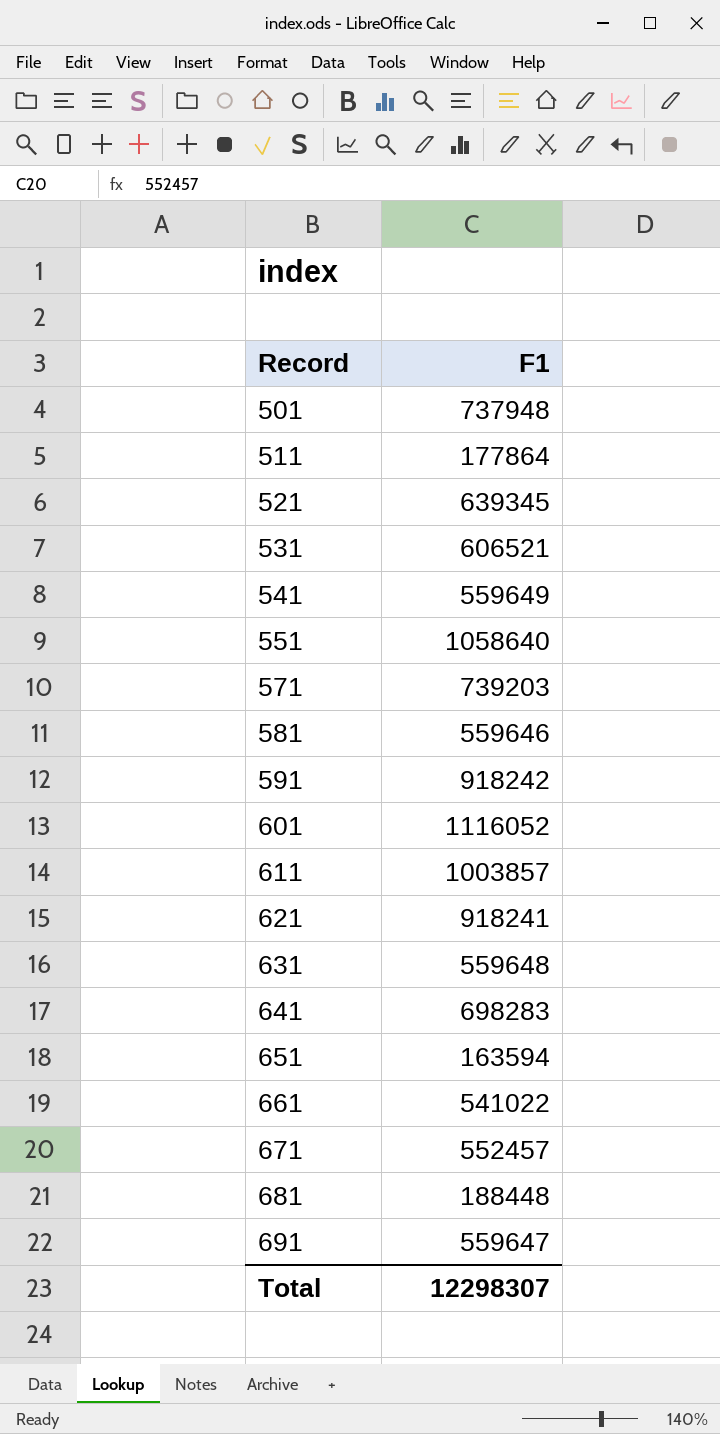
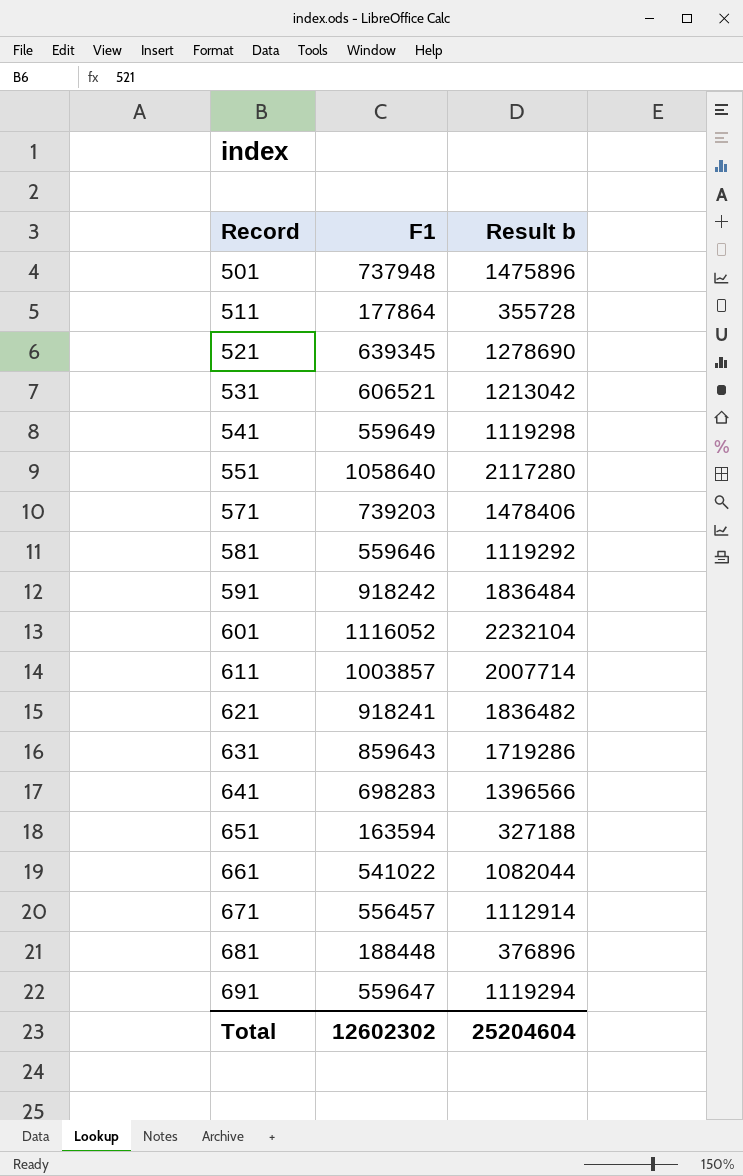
column Result b | formula: none -> [F1] * 2
631 | F1: 559648 -> 859643
671 | F1: 552457 -> 556457
Total | F1: 12298307 -> 12602302

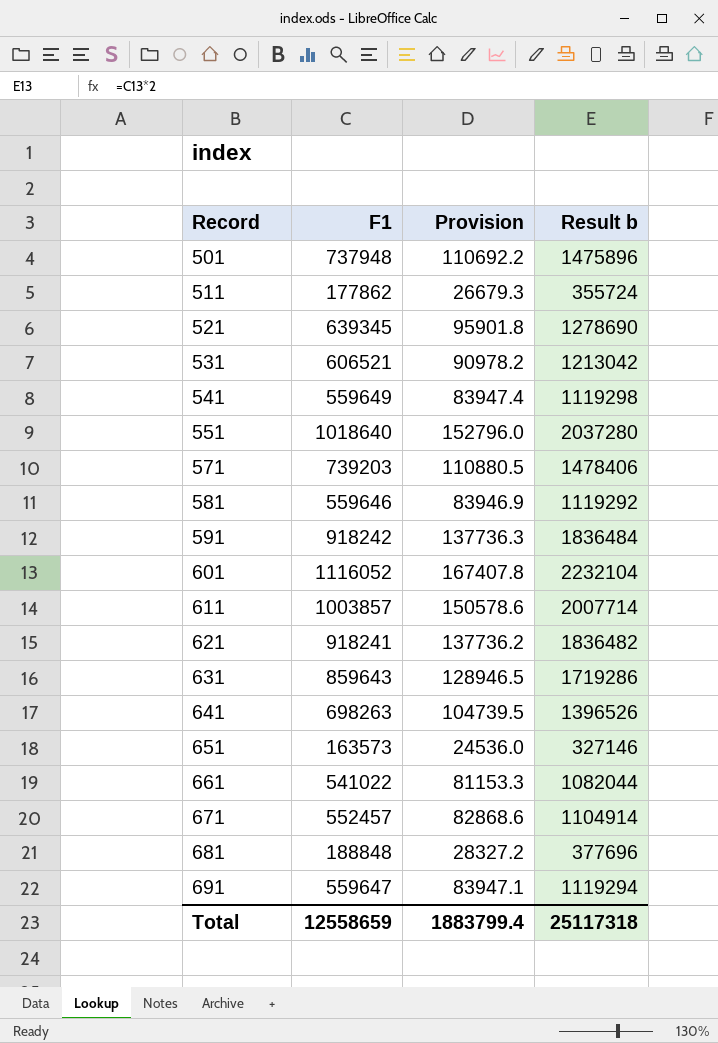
column Provision | formula: none -> [F1] * 0.15
511 | F1: 177864 -> 177862
511 | Result b: 355728 -> 355724
551 | F1: 1058640 -> 1018640
551 | Result b: 2117280 -> 2037280
641 | F1: 698283 -> 698263
641 | Result b: 1396566 -> 1396526
651 | F1: 163594 -> 163573
651 | Result b: 327188 -> 327146
671 | F1: 556457 -> 552457
671 | Result b: 1112914 -> 1104914
681 | F1: 188448 -> 188848
681 | Result b: 376896 -> 377696
Total | F1: 12602302 -> 12558659
Total | Result b: 25204604 -> 25117318

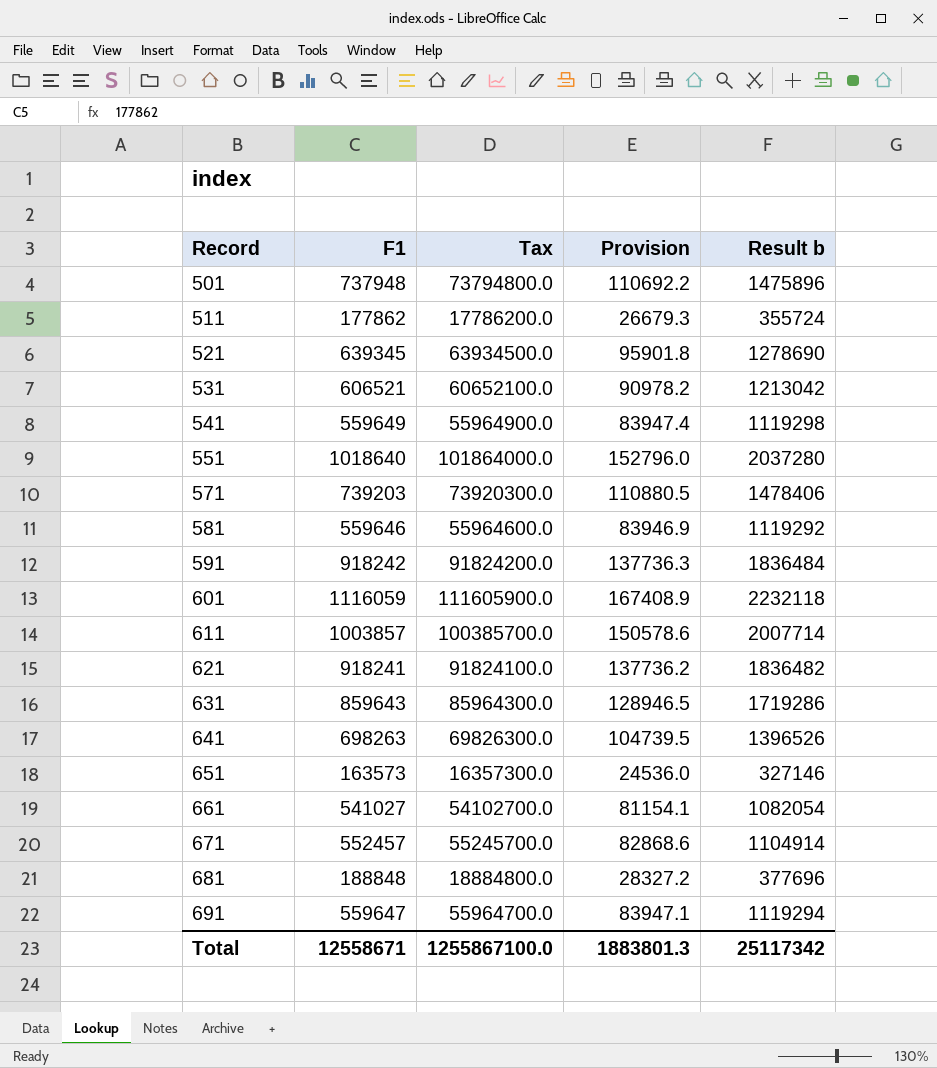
column Tax | formula: none -> [F1] * 100
601 | F1: 1116052 -> 1116059
601 | Provision: 167407.8 -> 167408.9
601 | Result b: 2232104 -> 2232118
661 | F1: 541022 -> 541027
661 | Provision: 81153.3 -> 81154.1
661 | Result b: 1082044 -> 1082054
Total | F1: 12558659 -> 12558671
Total | Provision: 1883799.4 -> 1883801.3
Total | Result b: 25117318 -> 25117342

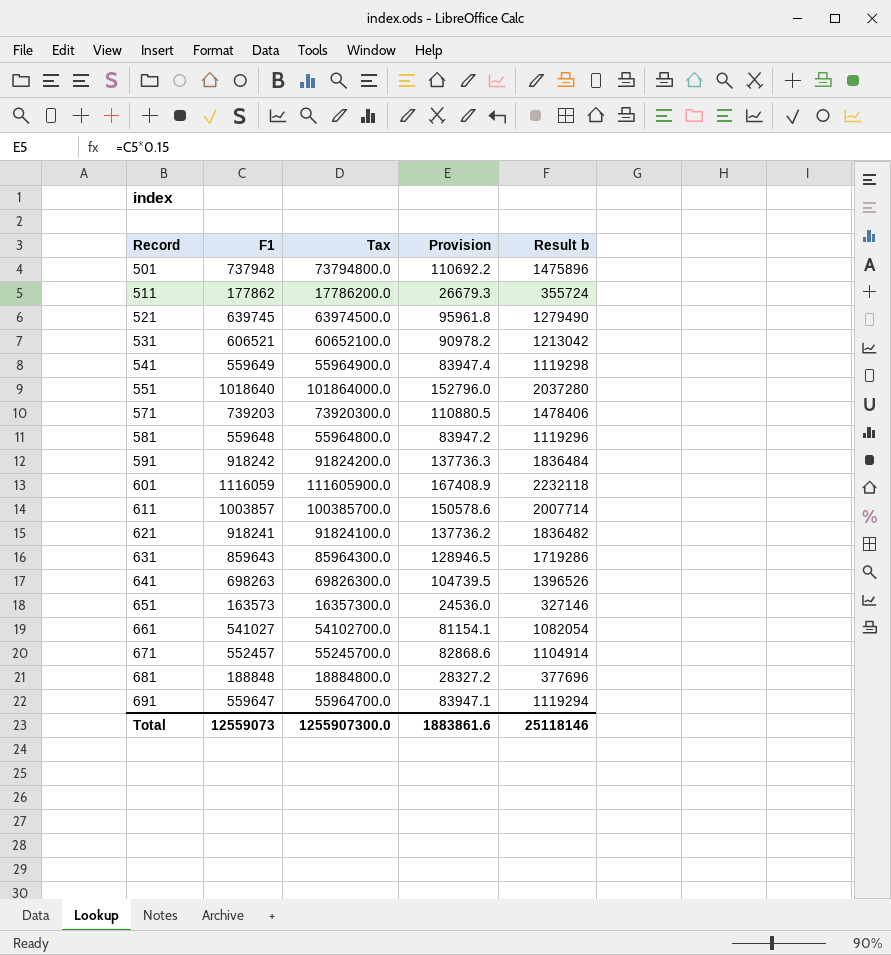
521 | F1: 639345 -> 639745
521 | Tax: 63934500.0 -> 63974500.0
521 | Provision: 95901.8 -> 95961.8
521 | Result b: 1278690 -> 1279490
581 | F1: 559646 -> 559648
581 | Tax: 55964600.0 -> 55964800.0
581 | Provision: 83946.9 -> 83947.2
581 | Result b: 1119292 -> 1119296
Total | F1: 12558671 -> 12559073
Total | Tax: 1255867100.0 -> 1255907300.0
Total | Provision: 1883801.3 -> 1883861.6
Total | Result b: 25117342 -> 25118146

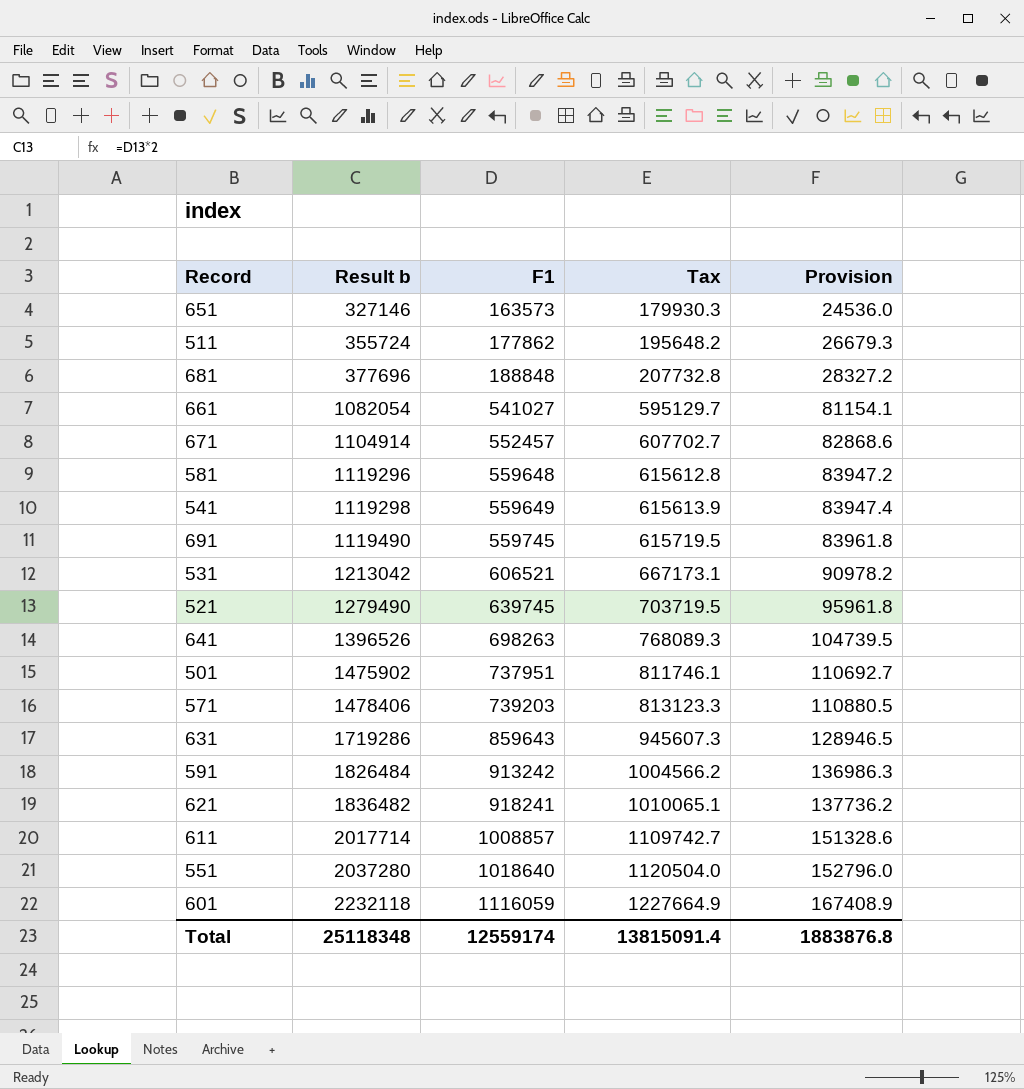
row order: Record ascending -> Result b ascending
column Result b | position: 5 -> 2
column Tax | formula: [F1] * 100 -> [F1] * 1.1
691 | Result b: 1119294 -> 1119490
691 | F1: 559647 -> 559745
691 | Provision: 83947.1 -> 83961.8
501 | Result b: 1475896 -> 1475902
501 | F1: 737948 -> 737951
501 | Provision: 110692.2 -> 110692.7
591 | Result b: 1836484 -> 1826484
591 | F1: 918242 -> 913242
591 | Provision: 137736.3 -> 136986.3
611 | Result b: 2007714 -> 2017714
611 | F1: 1003857 -> 1008857
611 | Provision: 150578.6 -> 151328.6
Total | Result b: 25118146 -> 25118348
Total | F1: 12559073 -> 12559174
Total | Tax: 1255907300.0 -> 13815091.4
Total | Provision: 1883861.6 -> 1883876.8

